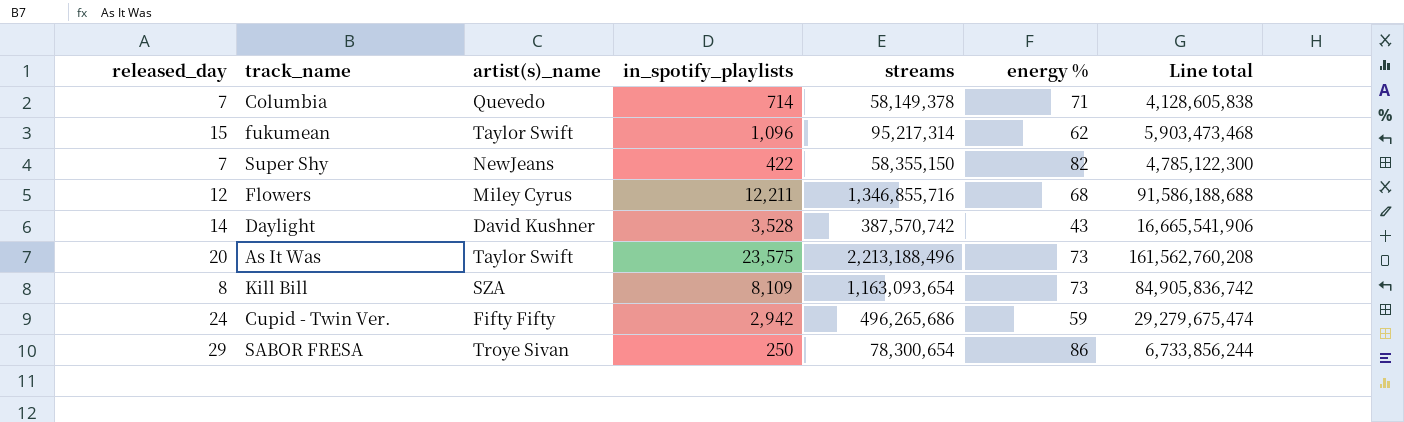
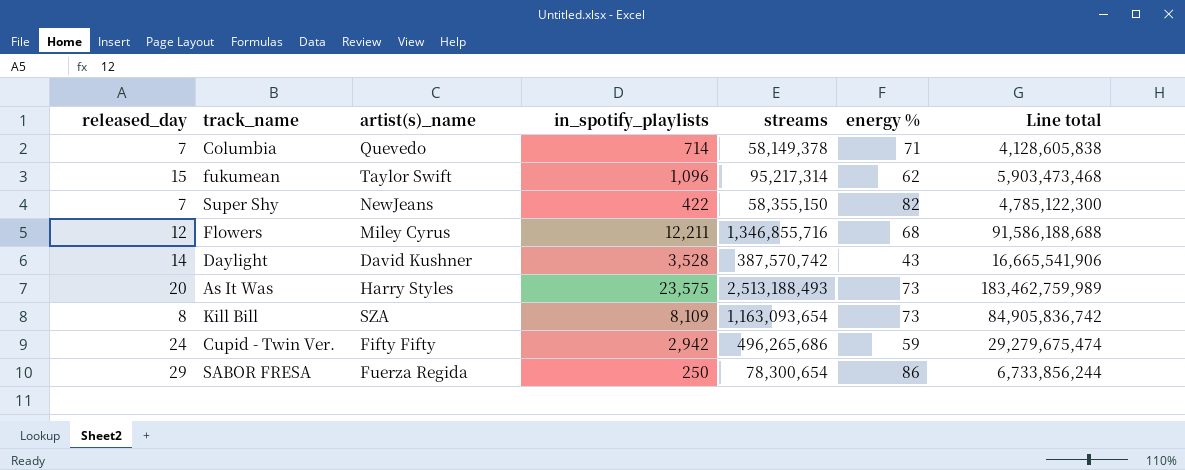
As It Was | artist(s)_name: Taylor Swift -> Harry Styles
As It Was | streams: 2,213,188,496 -> 2,513,188,493
As It Was | Line total: 161,562,760,208 -> 183,462,759,989
SABOR FRESA | artist(s)_name: Troye Sivan -> Fuerza Regida

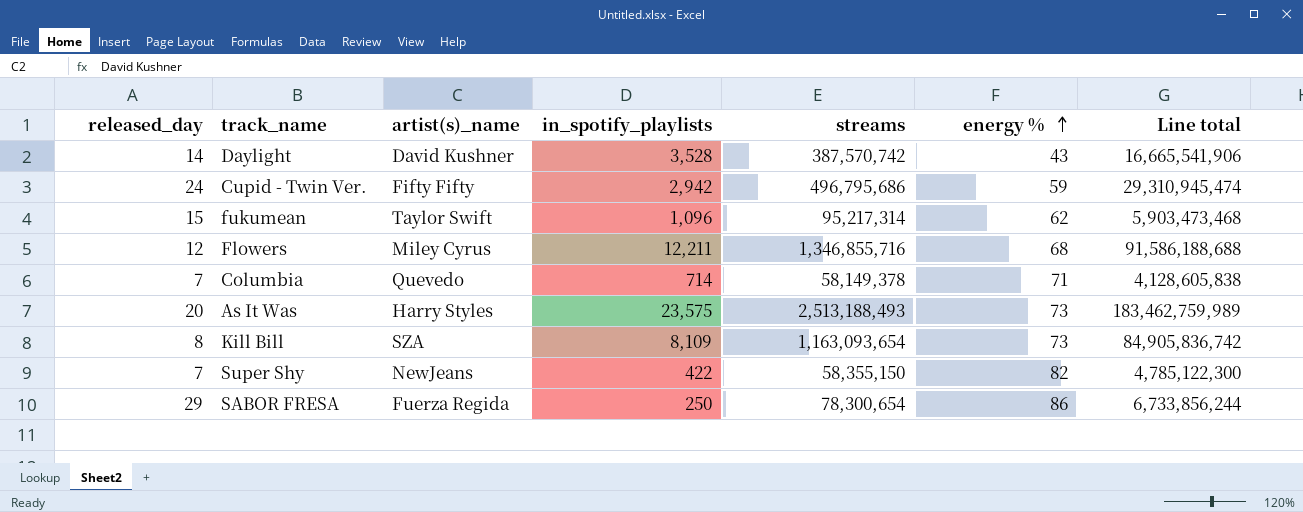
row order: none -> energy % ascending
Cupid - Twin Ver. | streams: 496,265,686 -> 496,795,686
Cupid - Twin Ver. | Line total: 29,279,675,474 -> 29,310,945,474

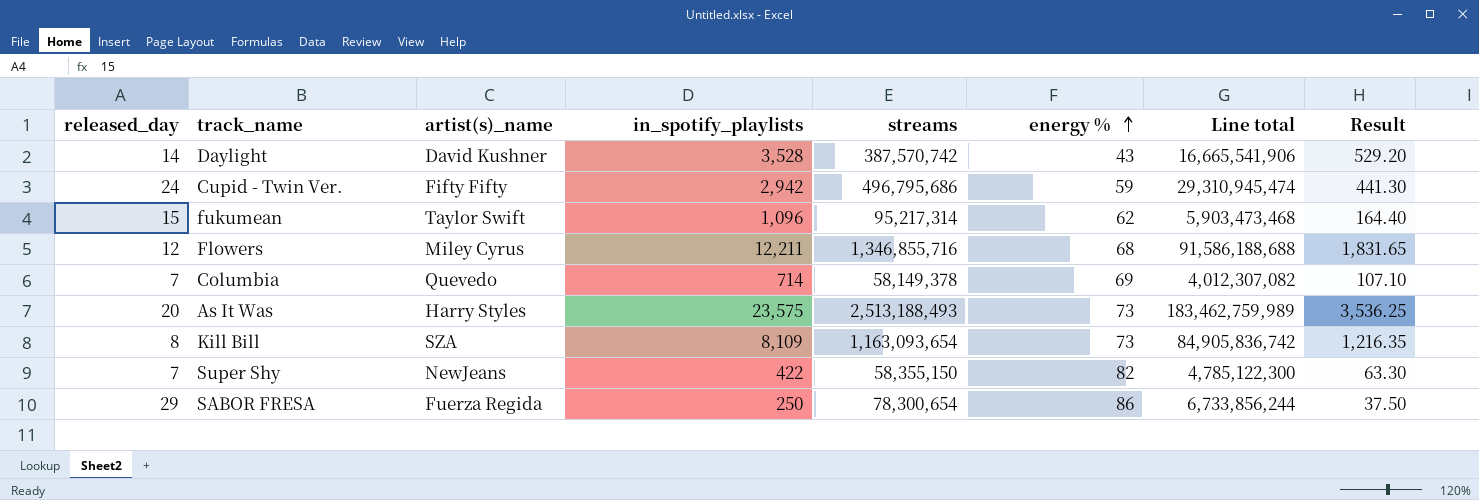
column Result | formula: none -> [in_spotify_playlists] * 0.15
Columbia | energy %: 71 -> 69
Columbia | Line total: 4,128,605,838 -> 4,012,307,082

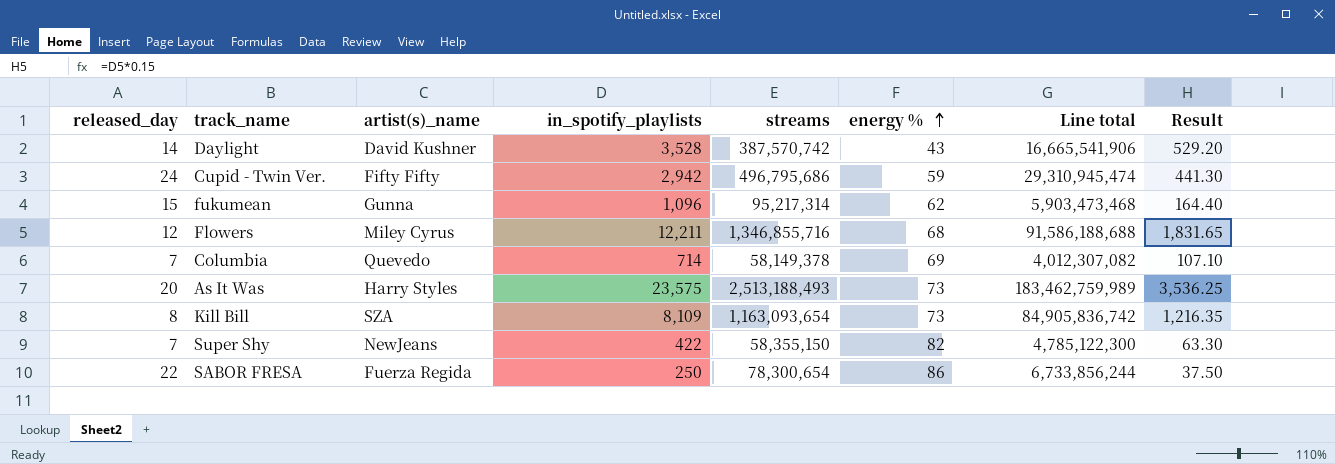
fukumean | artist(s)_name: Taylor Swift -> Gunna
SABOR FRESA | released_day: 29 -> 22

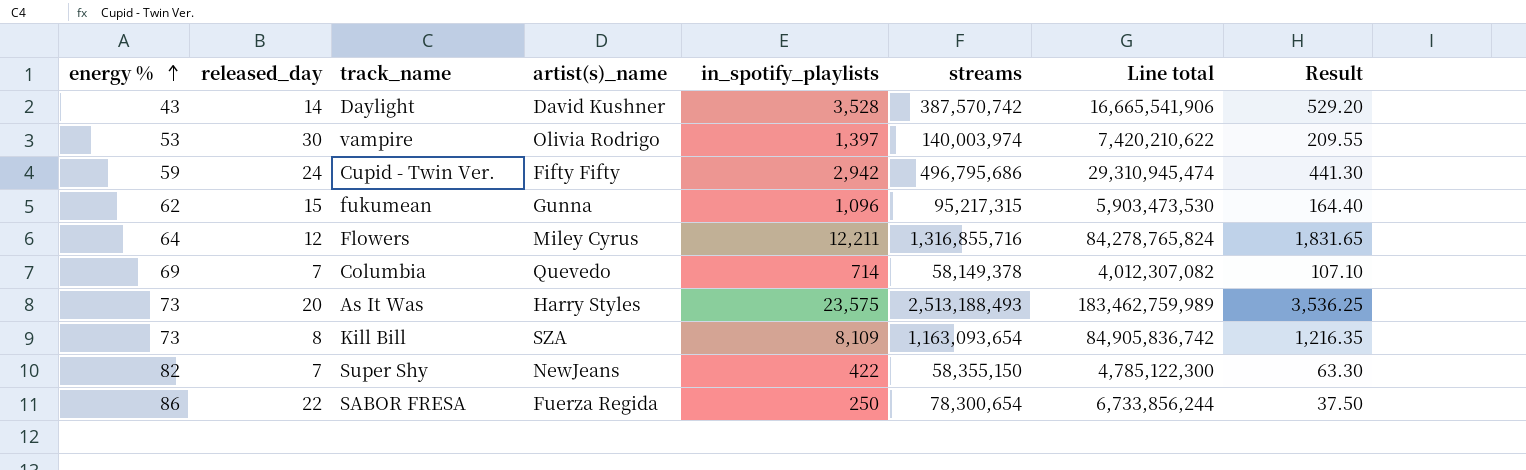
column energy % | position: 6 -> 1
row vampire: none -> 53 | 30 | Olivia Rodrigo | 1,397 | 140,003,974 | 7,420,210,622 | 209.55
fukumean | streams: 95,217,314 -> 95,217,315
fukumean | Line total: 5,903,473,468 -> 5,903,473,530
Flowers | energy %: 68 -> 64
Flowers | streams: 1,346,855,716 -> 1,316,855,716
Flowers | Line total: 91,586,188,688 -> 84,278,765,824

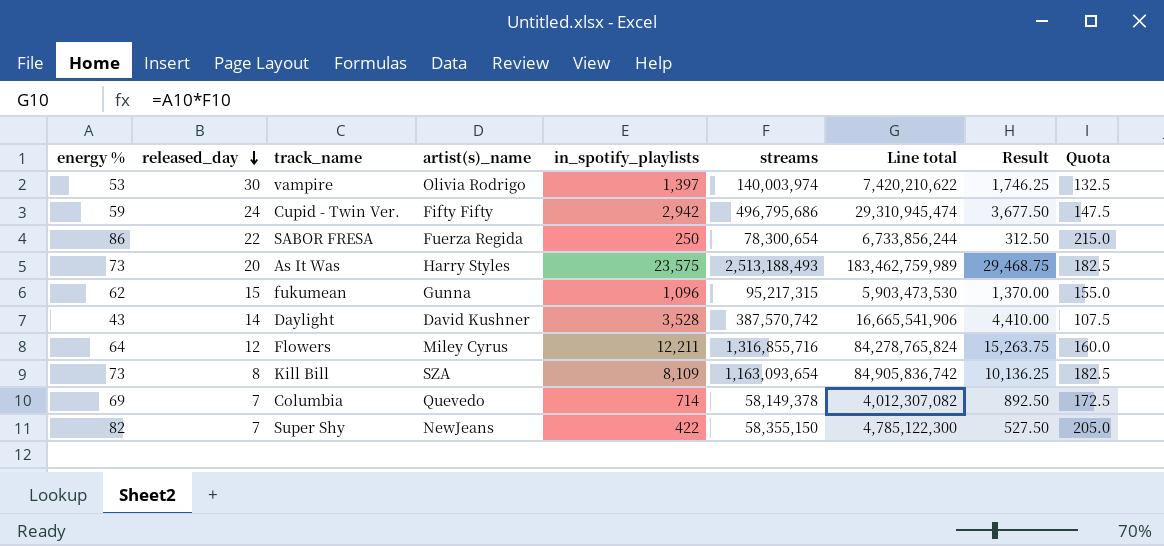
row order: energy % ascending -> released_day descending
column Result | formula: [in_spotify_playlists] * 0.15 -> [in_spotify_playlists] * 1.25
column Quota | formula: none -> [energy %] * 2.5

